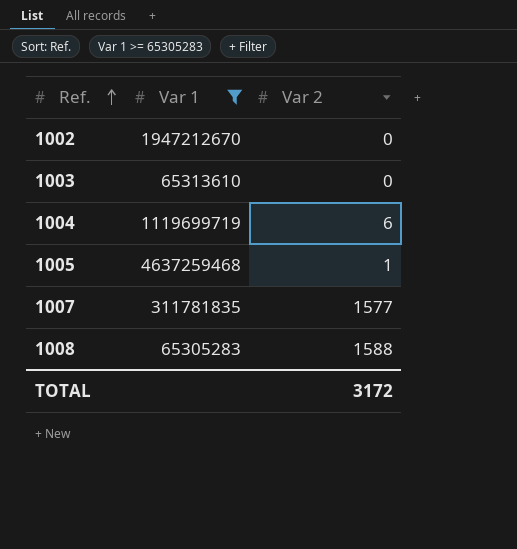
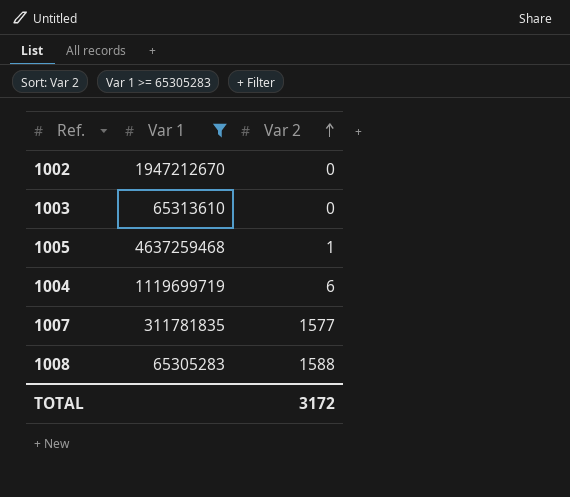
row order: Ref. ascending -> Var 2 ascending

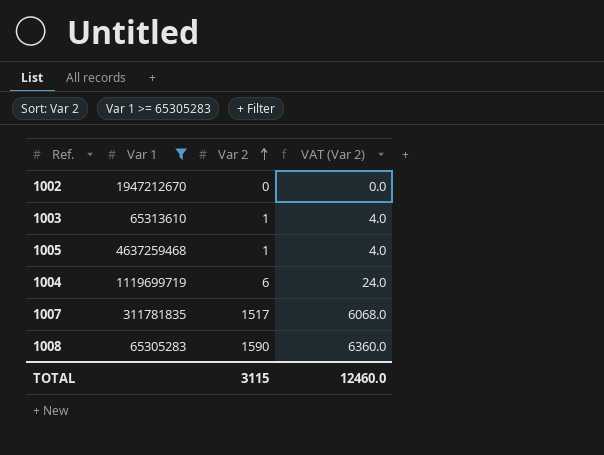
column VAT (Var 2) | formula: none -> [Var 2] * 4
1003 | Var 2: 0 -> 1
1007 | Var 2: 1577 -> 1517
1008 | Var 2: 1588 -> 1590
TOTAL | Var 2: 3172 -> 3115

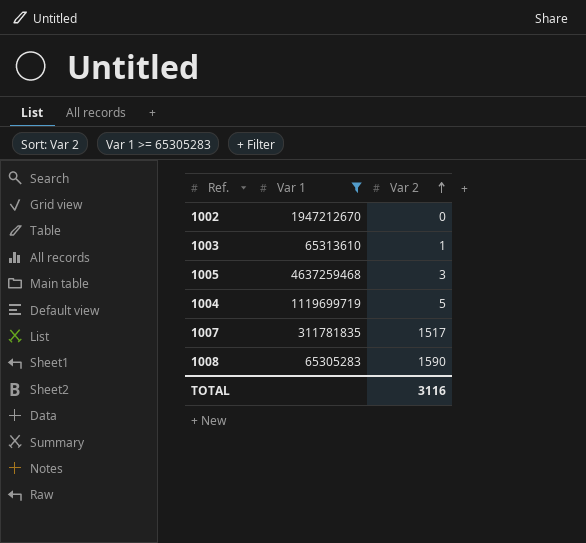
column VAT (Var 2) | formula: [Var 2] * 4 -> none
1005 | Var 2: 1 -> 3
1004 | Var 2: 6 -> 5
TOTAL | Var 2: 3115 -> 3116

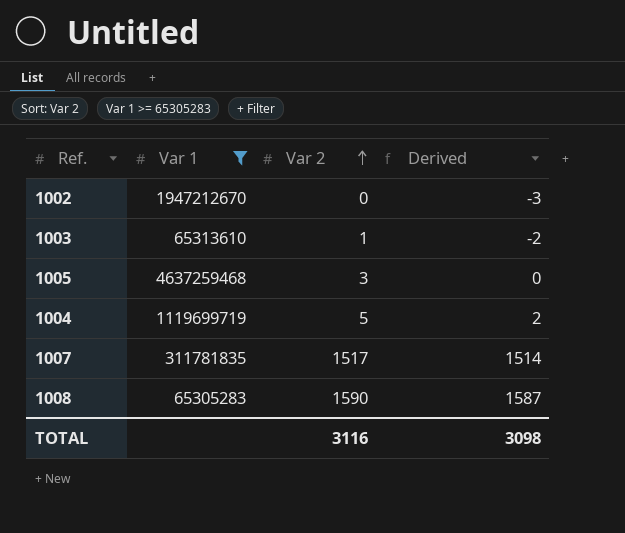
column Derived | formula: none -> [Var 2] - 3

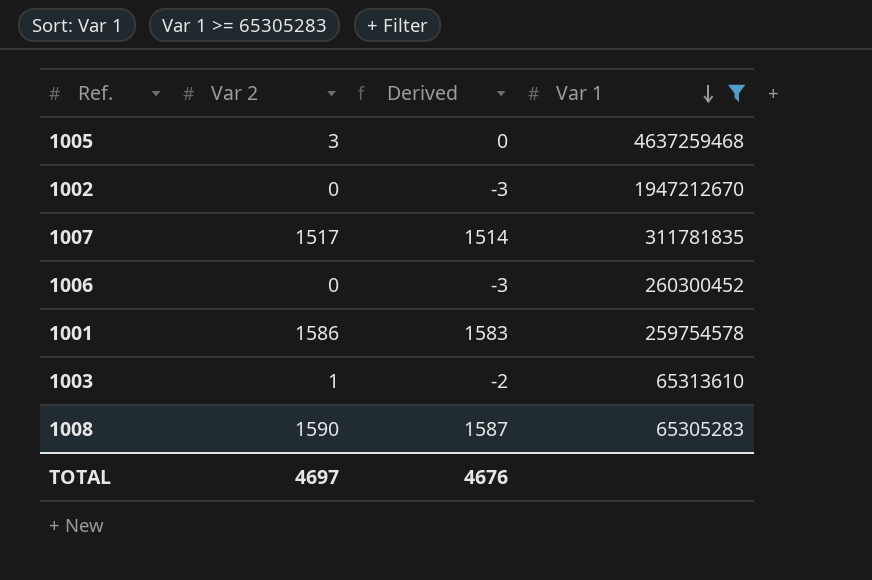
row order: Var 2 ascending -> Var 1 descending
column Var 1 | position: 2 -> 4
row 1004: 1119699719 | 5 | 2 -> none
row 1006: none -> 0 | -3 | 260300452
row 1001: none -> 1586 | 1583 | 259754578
TOTAL | Var 2: 3116 -> 4697
TOTAL | Derived: 3098 -> 4676

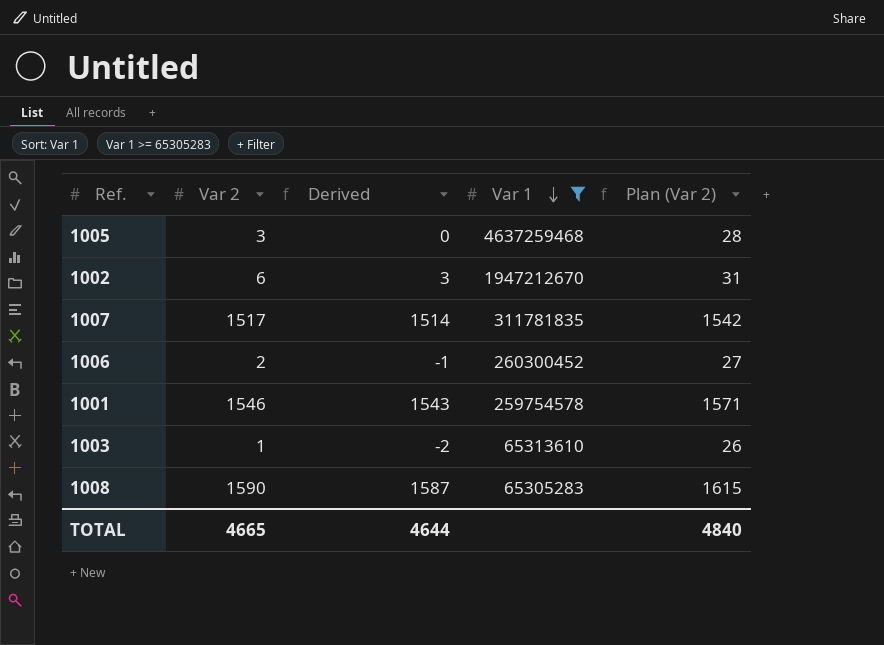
column Plan (Var 2) | formula: none -> [Var 2] + 25
1002 | Var 2: 0 -> 6
1002 | Derived: -3 -> 3
1006 | Var 2: 0 -> 2
1006 | Derived: -3 -> -1
1001 | Var 2: 1586 -> 1546
1001 | Derived: 1583 -> 1543
TOTAL | Var 2: 4697 -> 4665
TOTAL | Derived: 4676 -> 4644

